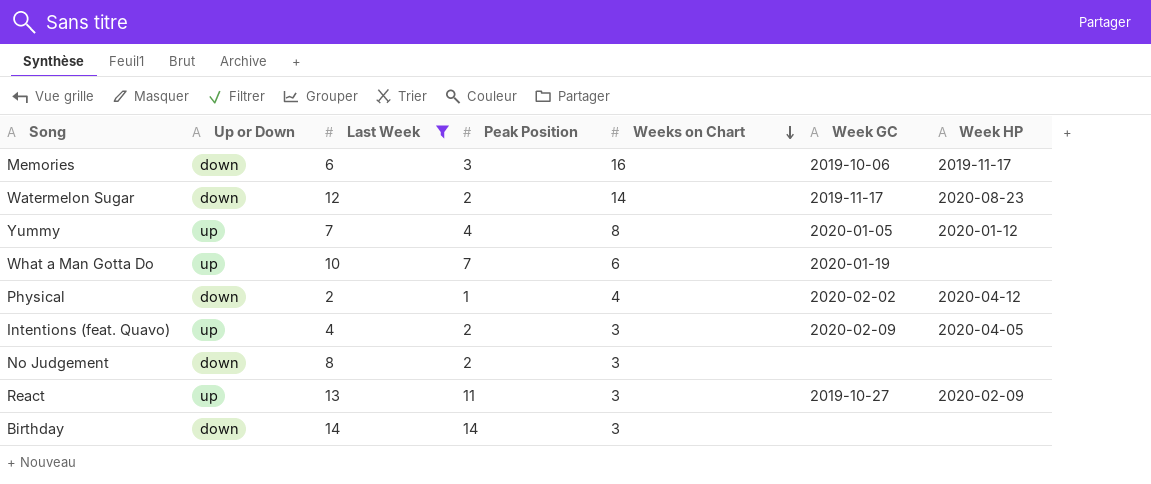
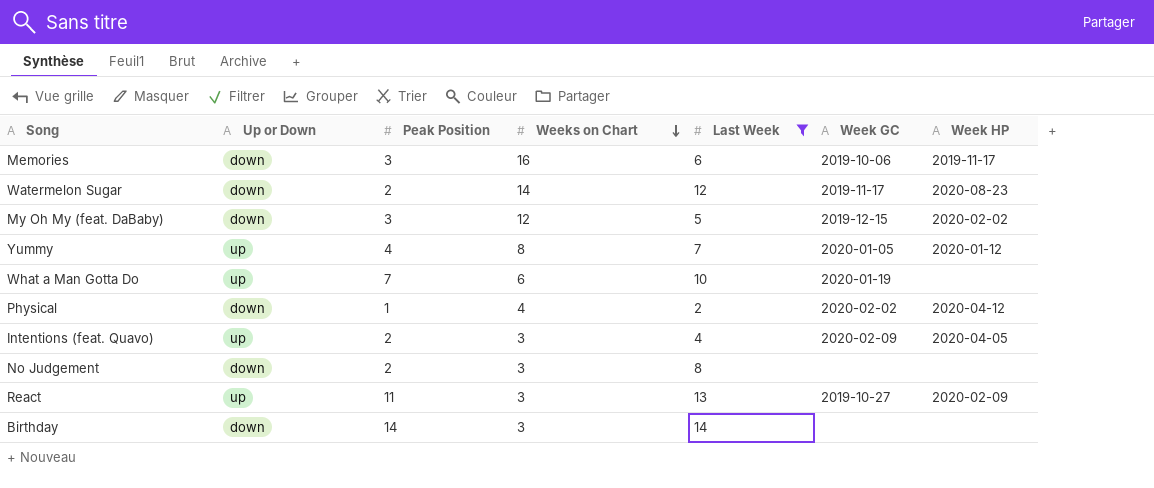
column Last Week | position: 3 -> 5
row My Oh My (feat. DaBaby): none -> down | 3 | 12 | 5 | 2019-12-15 | 2020-02-02

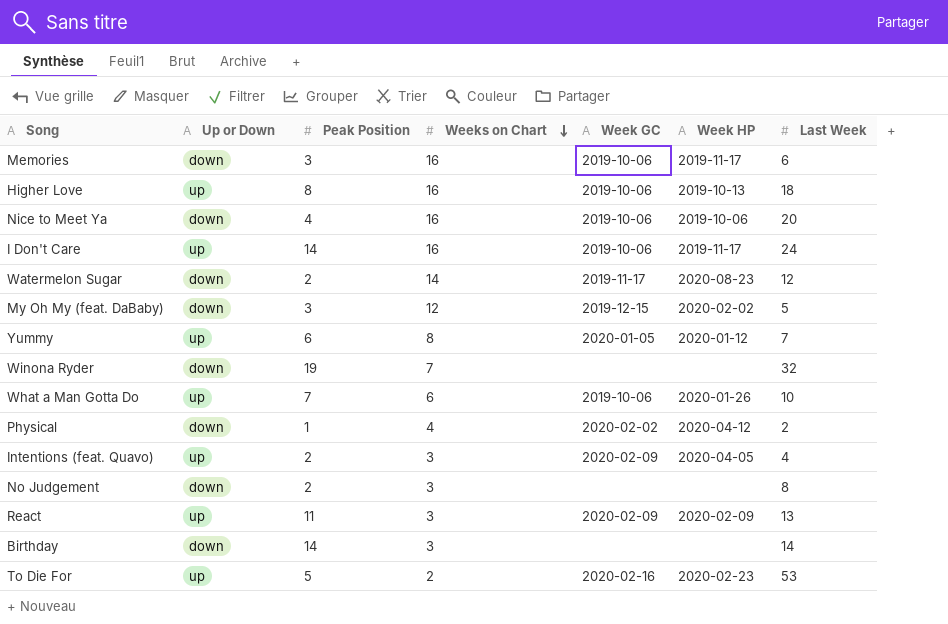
filter: Last Week <= 14 -> none
column Last Week | position: 5 -> 7
Yummy | Peak Position: 4 -> 6
What a Man Gotta Do | Week GC: 2020-01-19 -> 2019-10-06
What a Man Gotta Do | Week HP: none -> 2020-01-26
React | Week GC: 2019-10-27 -> 2020-02-09

